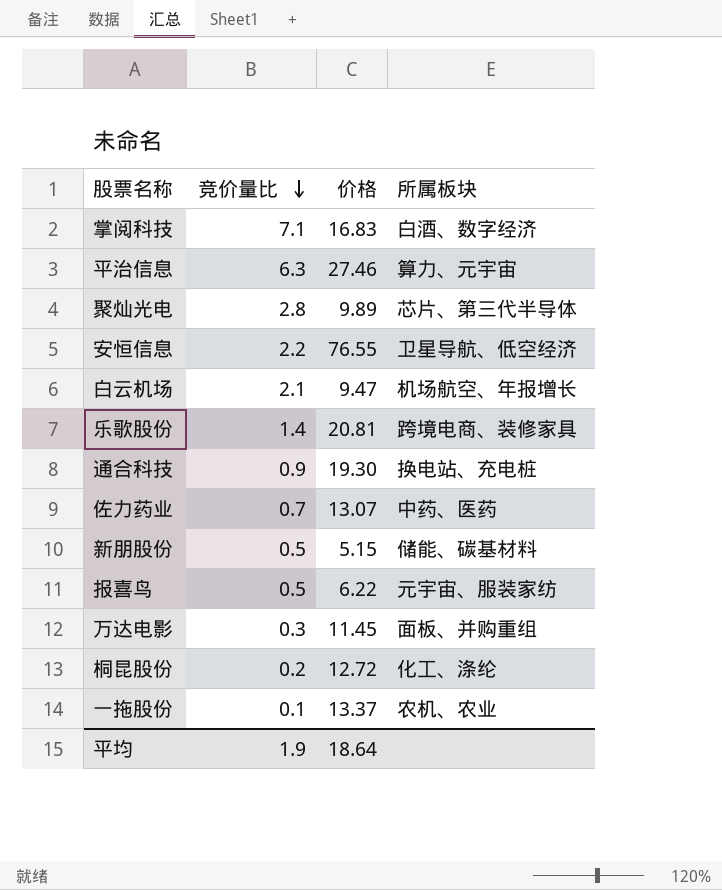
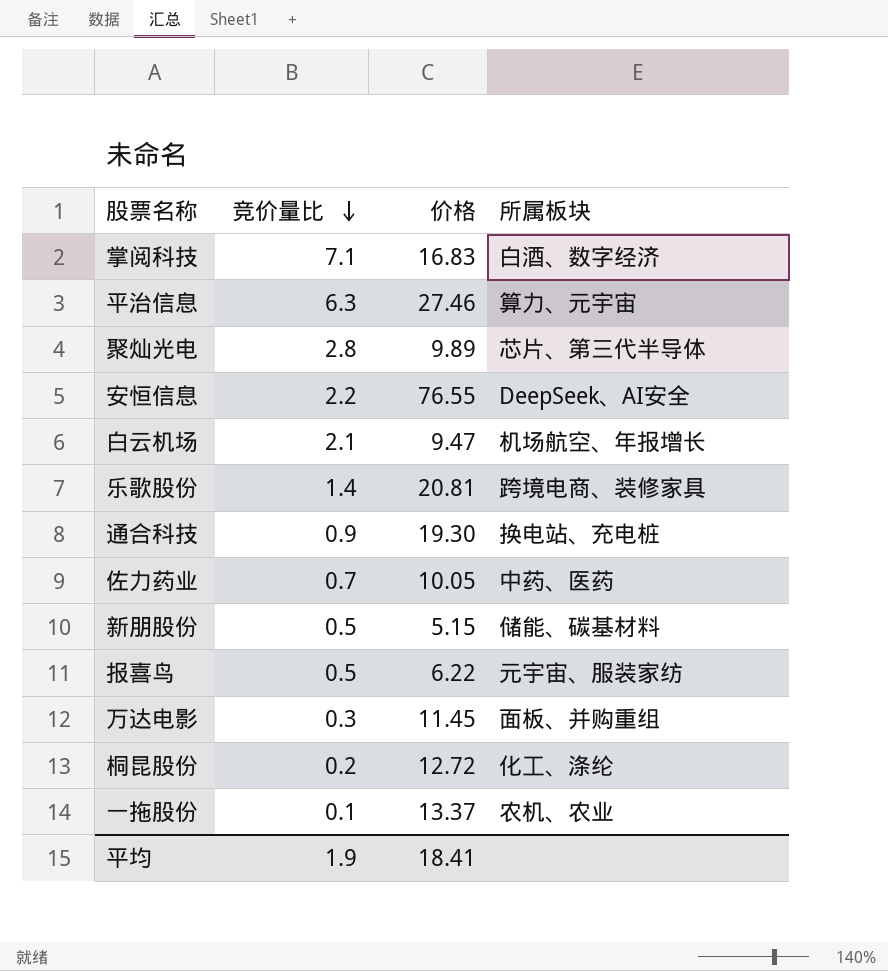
安恒信息 | 所属板块: 卫星导航、低空经济 -> DeepSeek、AI安全
佐力药业 | 价格: 13.07 -> 10.05
平均 | 价格: 18.64 -> 18.41

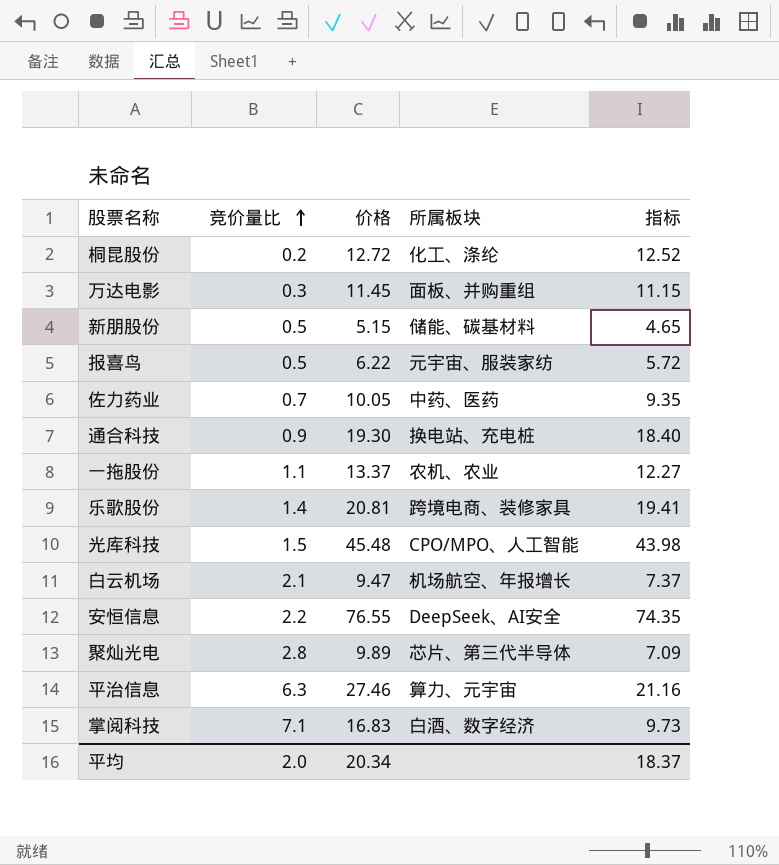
row order: 竞价量比 descending -> 竞价量比 ascending
column 指标 | formula: none -> [价格] - [竞价量比]
一拖股份 | 竞价量比: 0.1 -> 1.1
row 光库科技: none -> 1.5 | 45.48 | CPO/MPO、人工智能 | 43.98
平均 | 竞价量比: 1.9 -> 2.0
平均 | 价格: 18.41 -> 20.34

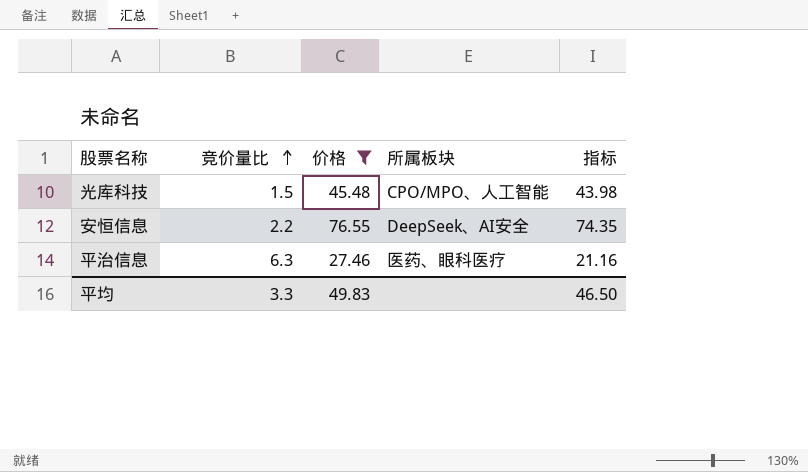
filter: none -> 价格 >= 27.46
平治信息 | 所属板块: 算力、元宇宙 -> 医药、眼科医疗
平均 | 竞价量比: 2.0 -> 3.3
平均 | 价格: 20.34 -> 49.83
平均 | 指标: 18.37 -> 46.50

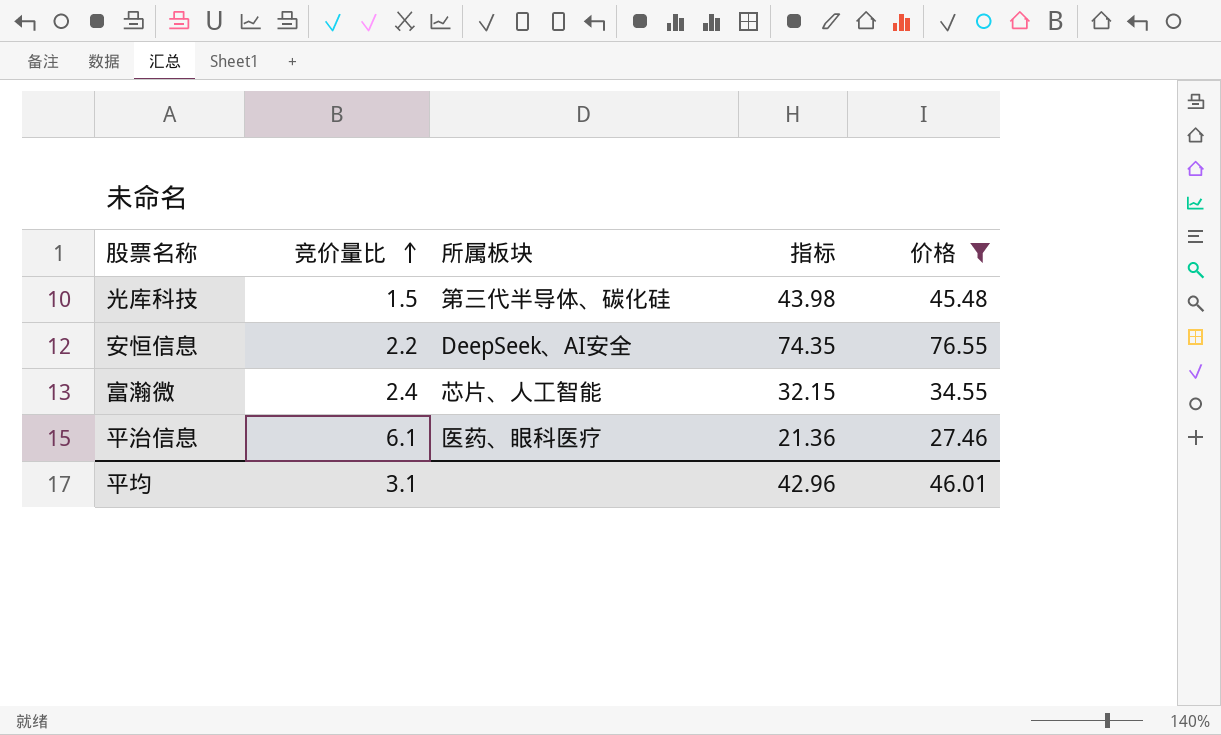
column 价格 | position: 3 -> 5
光库科技 | 所属板块: CPO/MPO、人工智能 -> 第三代半导体、碳化硅
row 富瀚微: none -> 2.4 | 芯片、人工智能 | 32.15 | 34.55
平治信息 | 竞价量比: 6.3 -> 6.1
平治信息 | 指标: 21.16 -> 21.36
平均 | 竞价量比: 3.3 -> 3.1
平均 | 指标: 46.50 -> 42.96
平均 | 价格: 49.83 -> 46.01

